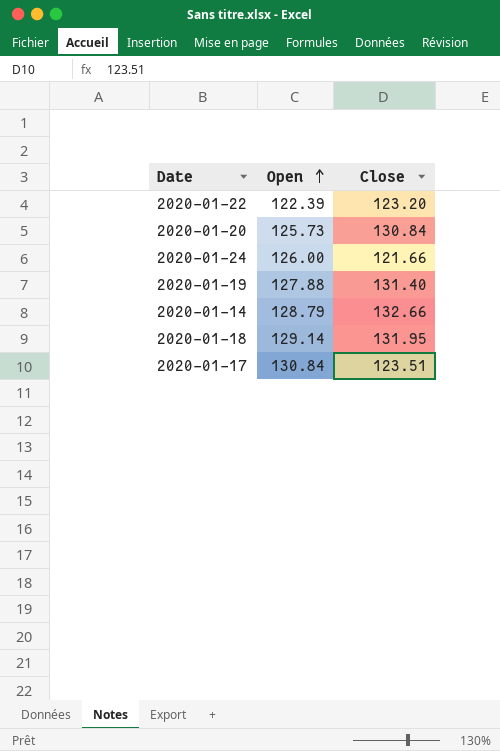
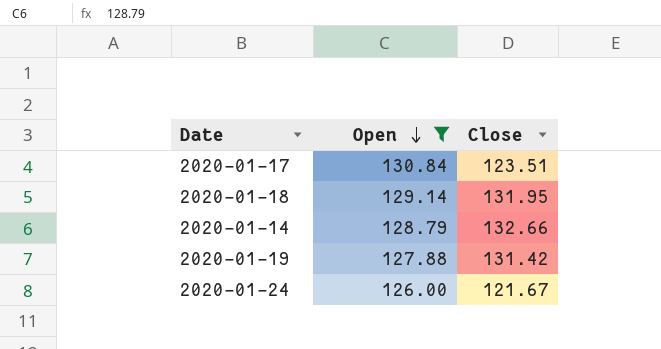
filter: none -> Open >= 126.00
row order: Open ascending -> Open descending
2020-01-19 | Close: 131.40 -> 131.42
2020-01-24 | Close: 121.66 -> 121.67

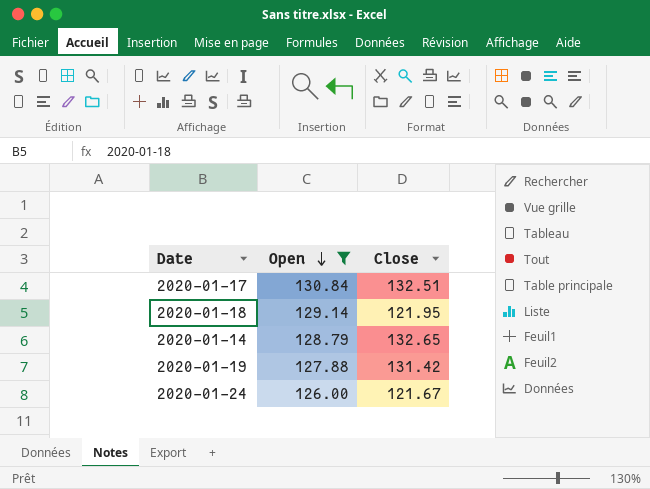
2020-01-17 | Close: 123.51 -> 132.51
2020-01-18 | Close: 131.95 -> 121.95
2020-01-14 | Close: 132.66 -> 132.65

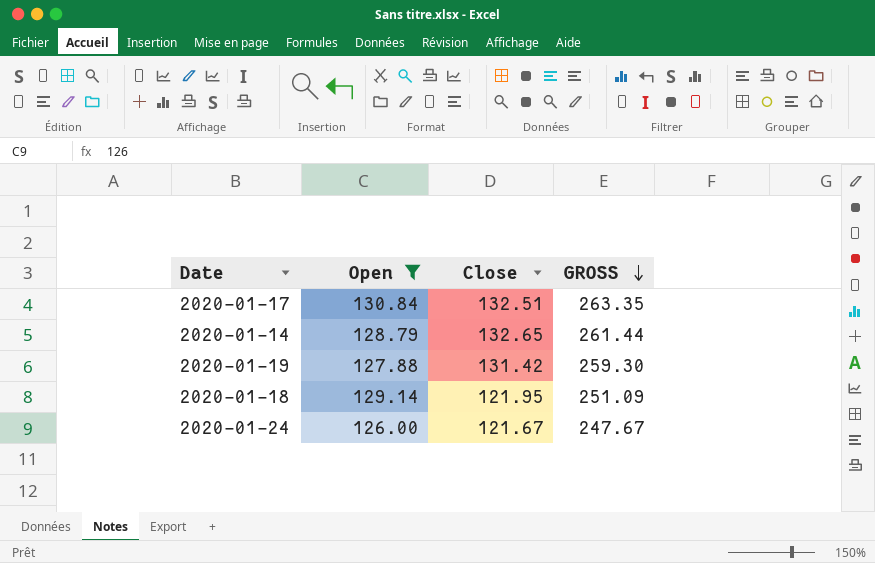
row order: Open descending -> GROSS descending
column GROSS | formula: none -> [Open] + [Close]

